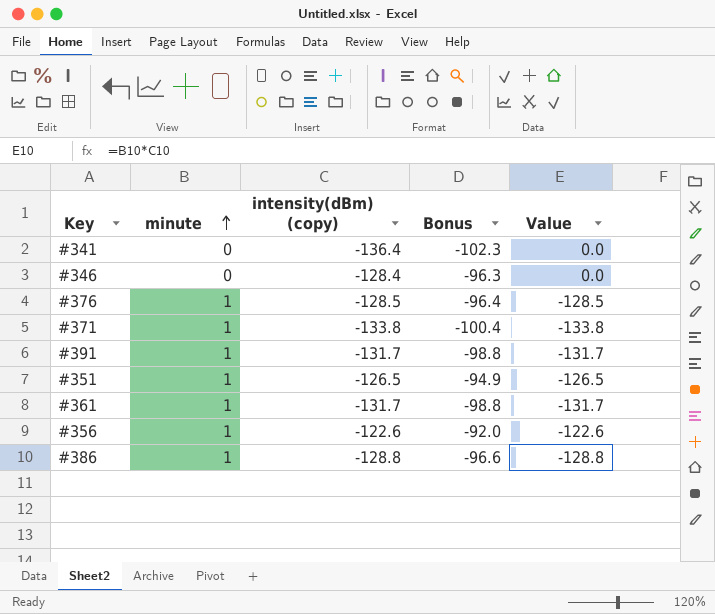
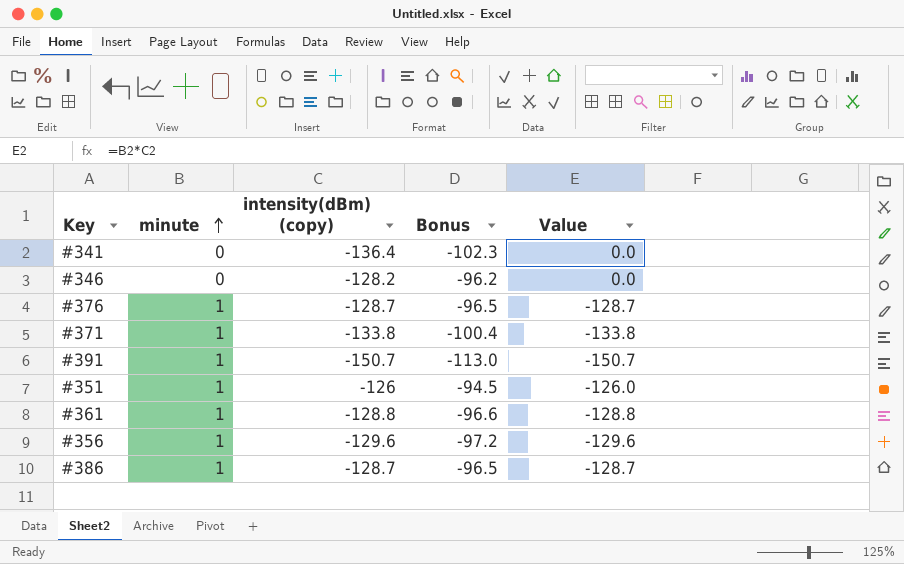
#346 | intensity(dBm) (copy): -128.4 -> -128.2
#346 | Bonus: -96.3 -> -96.2
#376 | intensity(dBm) (copy): -128.5 -> -128.7
#376 | Bonus: -96.4 -> -96.5
#376 | Value: -128.5 -> -128.7
#391 | intensity(dBm) (copy): -131.7 -> -150.7
#391 | Bonus: -98.8 -> -113.0
#391 | Value: -131.7 -> -150.7
#351 | intensity(dBm) (copy): -126.5 -> -126
#351 | Bonus: -94.9 -> -94.5
#351 | Value: -126.5 -> -126.0
#361 | intensity(dBm) (copy): -131.7 -> -128.8
#361 | Bonus: -98.8 -> -96.6
#361 | Value: -131.7 -> -128.8
#356 | intensity(dBm) (copy): -122.6 -> -129.6
#356 | Bonus: -92.0 -> -97.2
#356 | Value: -122.6 -> -129.6
#386 | intensity(dBm) (copy): -128.8 -> -128.7
#386 | Bonus: -96.6 -> -96.5
#386 | Value: -128.8 -> -128.7

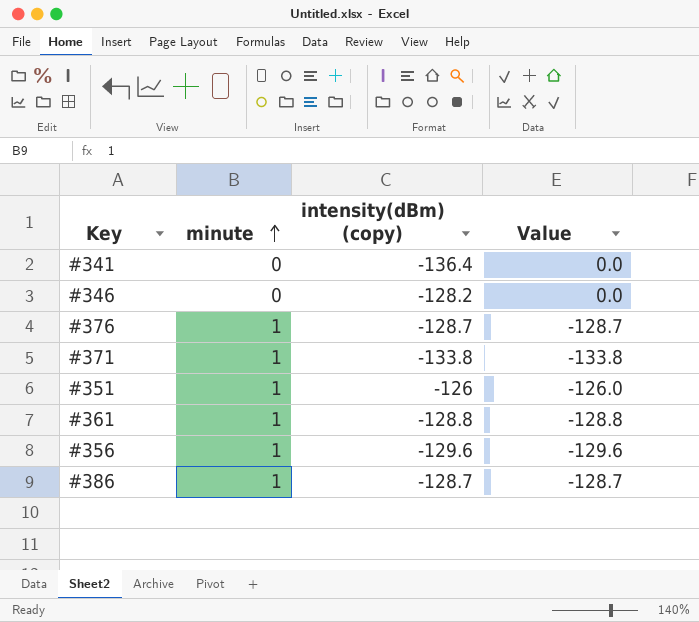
column Bonus | formula: [intensity(dBm) (copy)] * 0.75 -> none
row #391: 1 | -150.7 | -113.0 | -150.7 -> none

